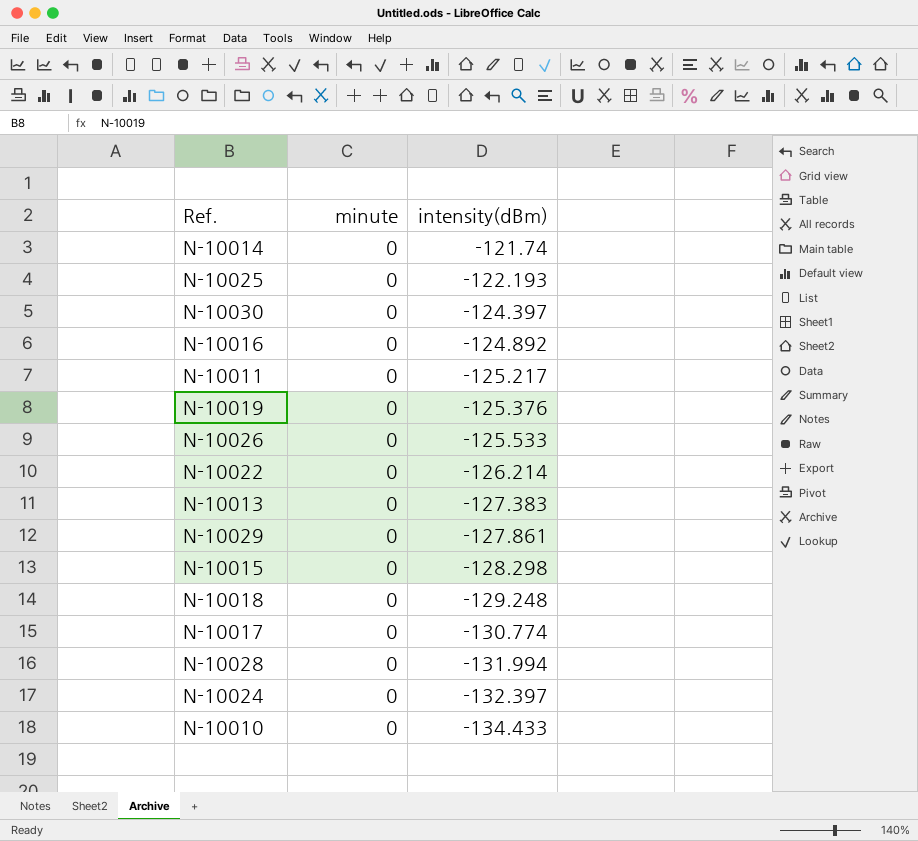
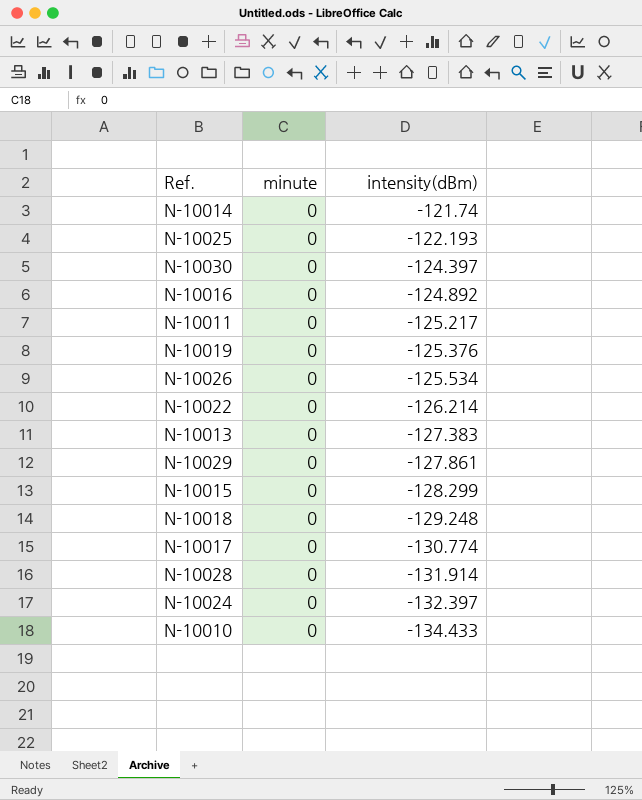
N-10026 | intensity(dBm): -125.533 -> -125.534
N-10015 | intensity(dBm): -128.298 -> -128.299
N-10028 | intensity(dBm): -131.994 -> -131.914

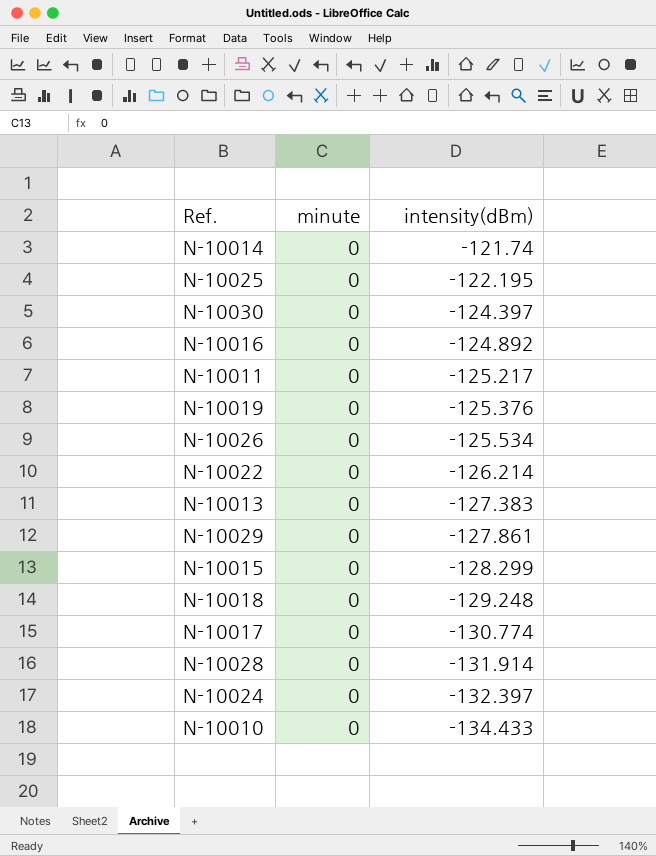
N-10025 | intensity(dBm): -122.193 -> -122.195

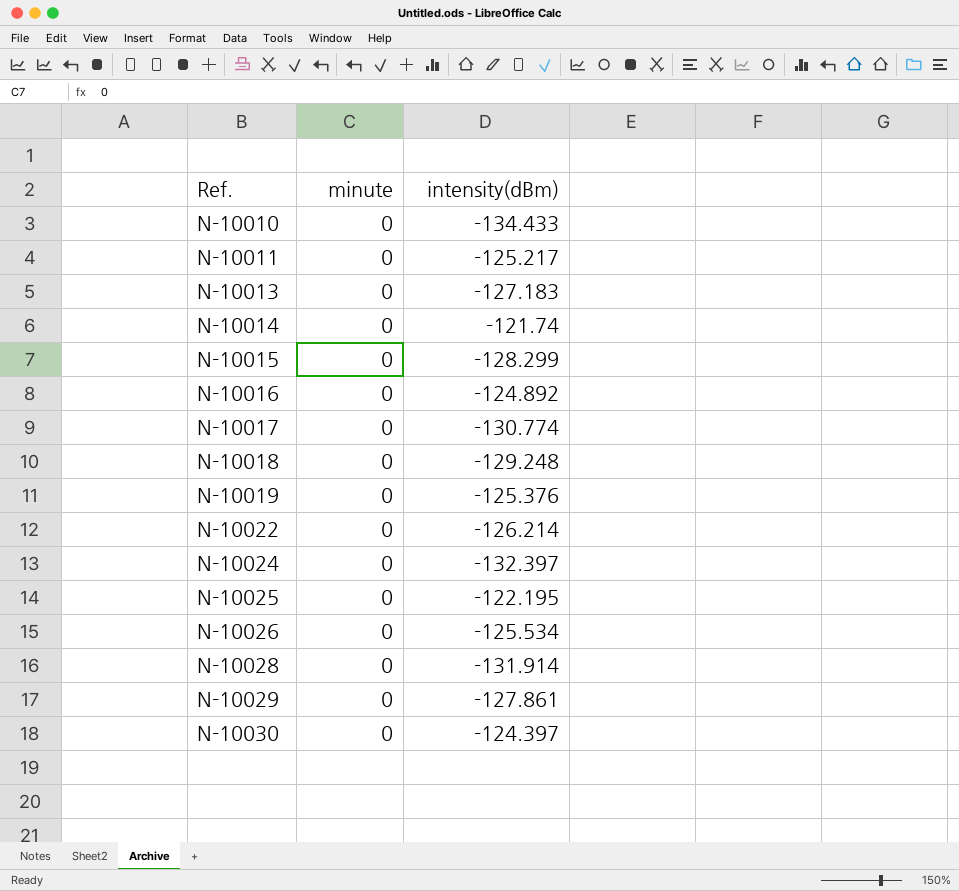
row order: intensity(dBm) descending -> Ref. ascending
N-10013 | intensity(dBm): -127.383 -> -127.183

